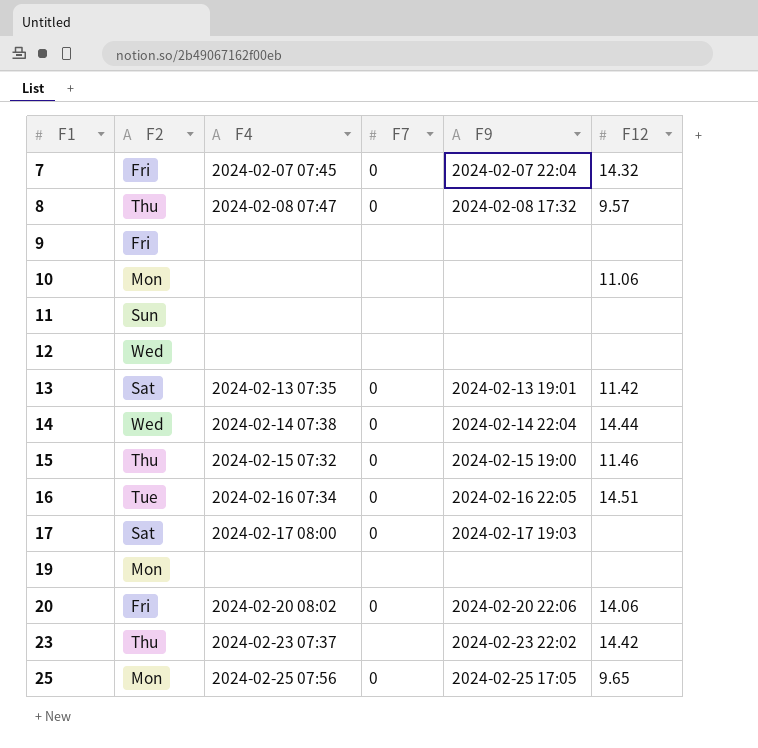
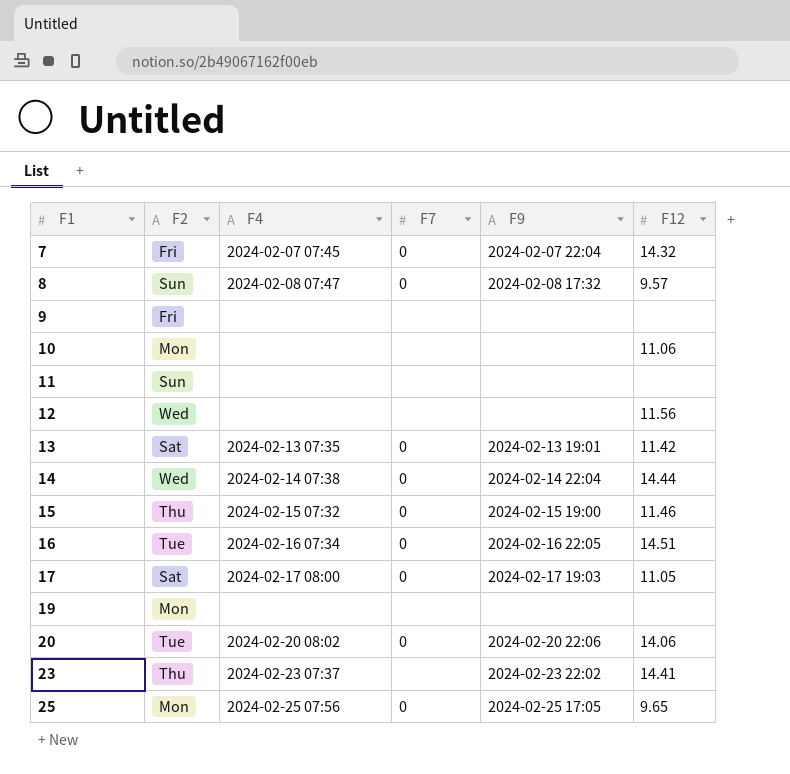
8 | F2: Thu -> Sun
12 | F12: none -> 11.56
17 | F12: none -> 11.05
20 | F2: Fri -> Tue
23 | F12: 14.42 -> 14.41

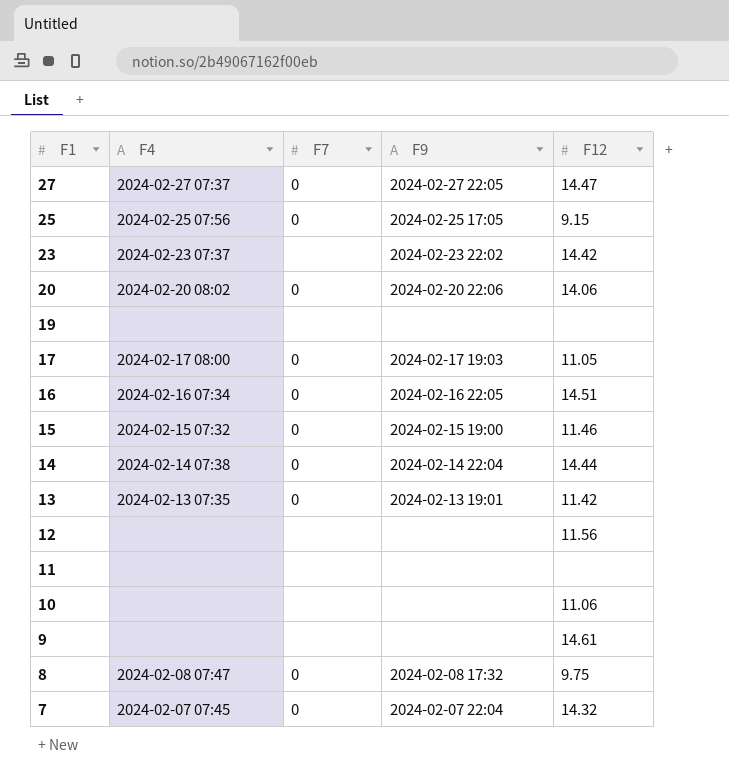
row order: F1 ascending -> F1 descending
column F2 | position: 2 -> none
row 27: none -> 2024-02-27 07:37 | 0 | 2024-02-27 22:05 | 14.47
25 | F12: 9.65 -> 9.15
23 | F12: 14.41 -> 14.42
9 | F12: none -> 14.61
8 | F12: 9.57 -> 9.75

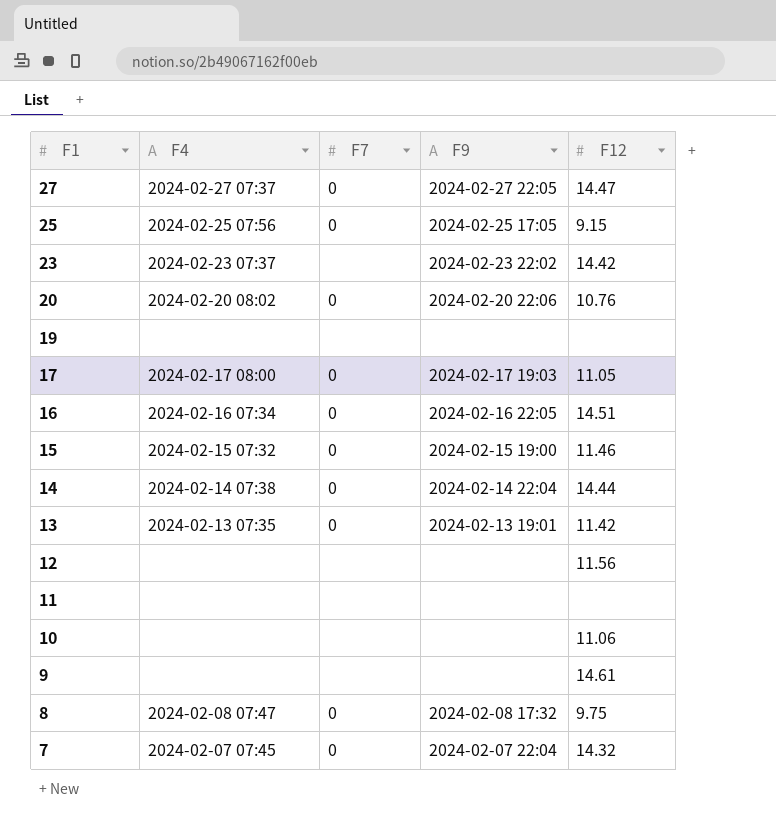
20 | F12: 14.06 -> 10.76

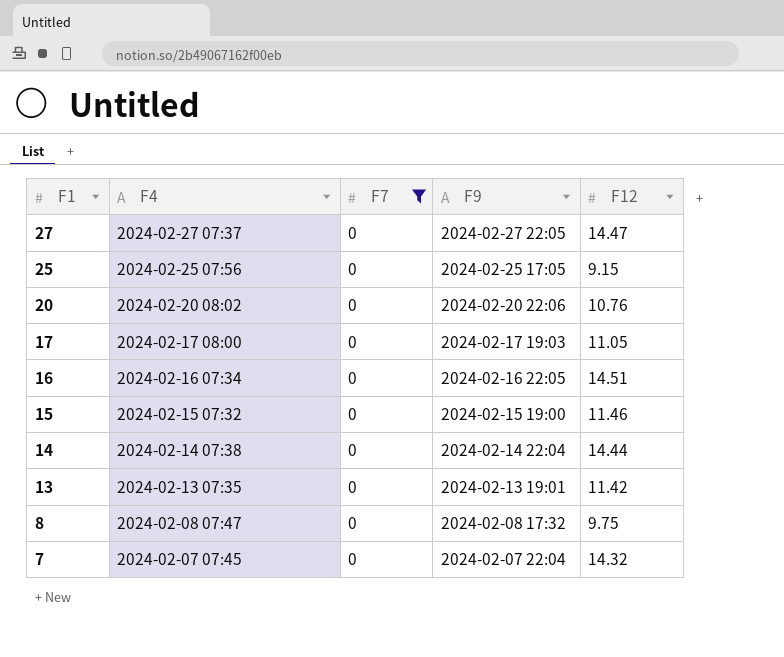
filter: none -> F7 = 0

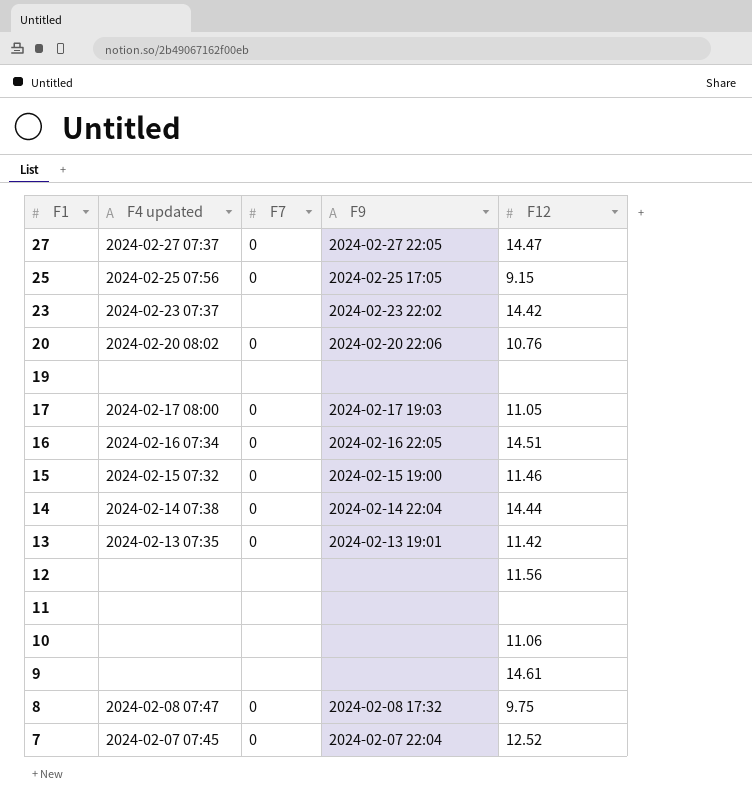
filter: F7 = 0 -> none
column name: F4 -> F4 updated
7 | F12: 14.32 -> 12.52

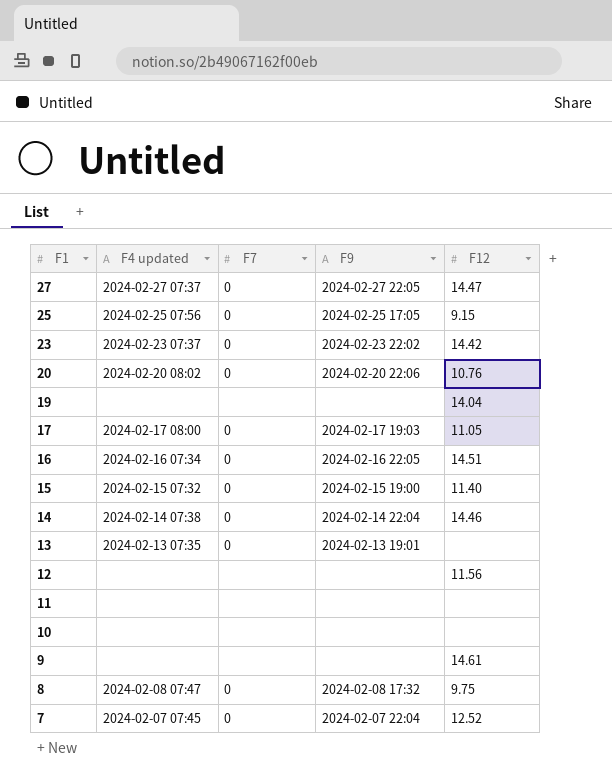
23 | F7: none -> 0
19 | F12: none -> 14.04
15 | F12: 11.46 -> 11.40
14 | F12: 14.44 -> 14.46
13 | F12: 11.42 -> none
10 | F12: 11.06 -> none

